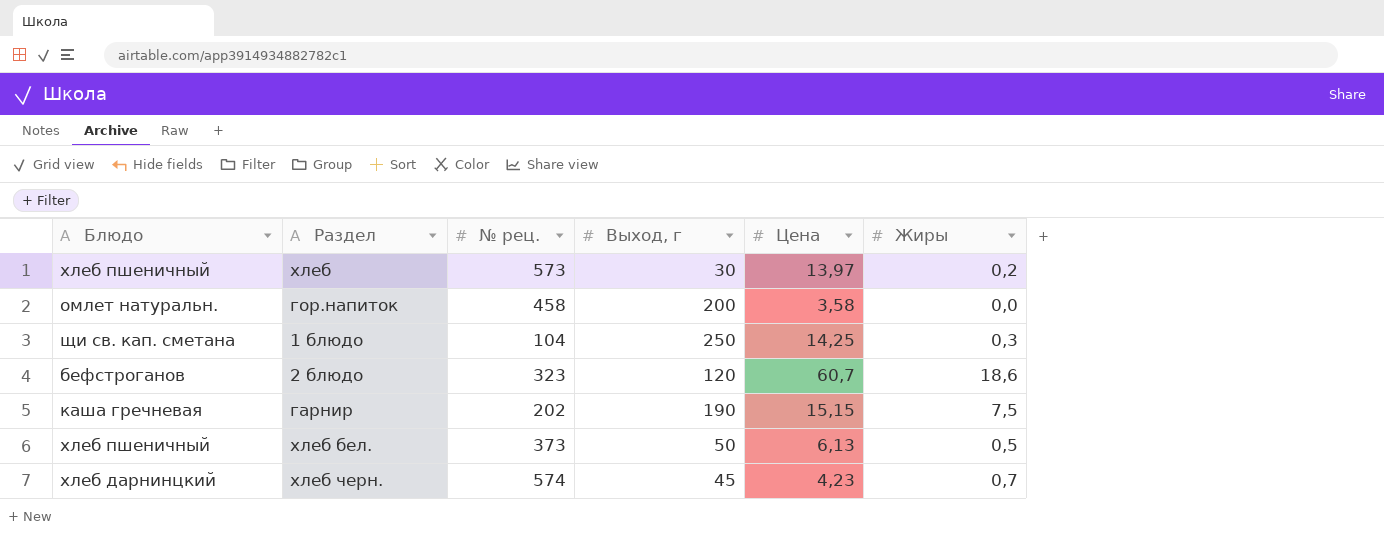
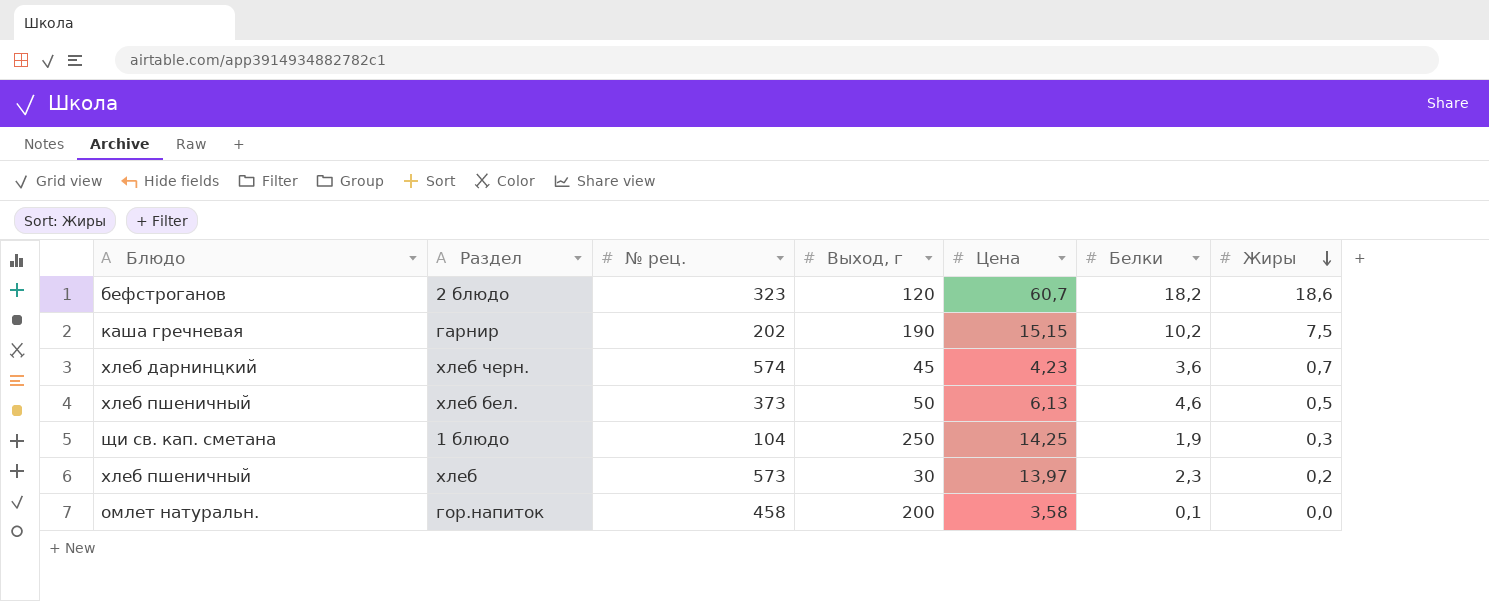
row order: none -> Жиры descending
column Белки | position: none -> 6

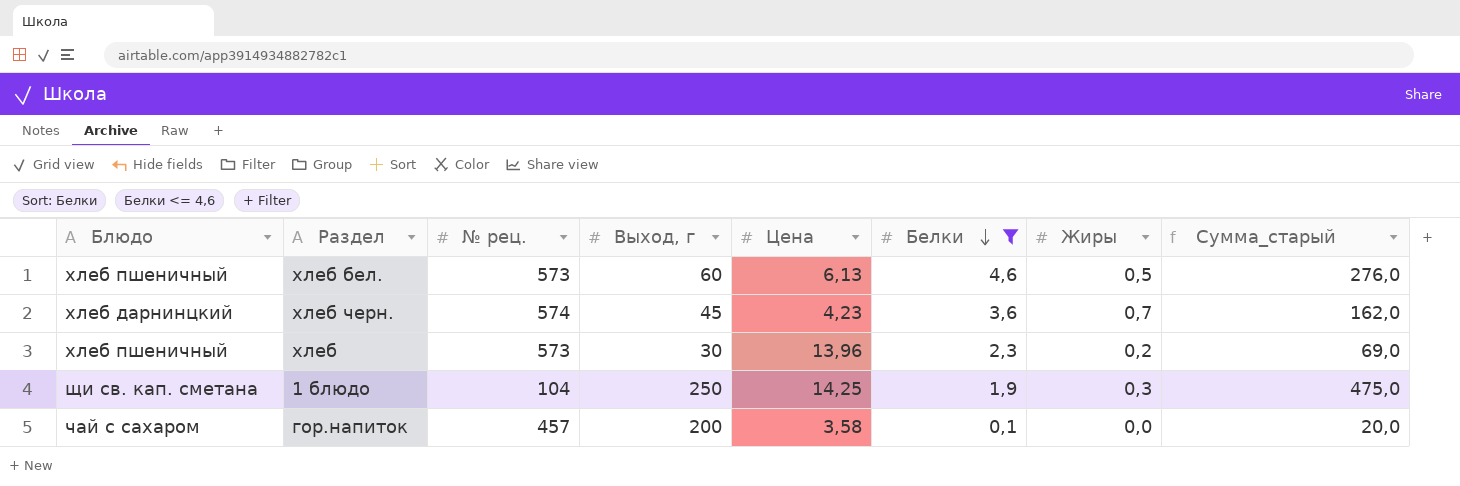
filter: none -> Белки <= 4,6
row order: Жиры descending -> Белки descending
column Сумма_старый | formula: none -> [Выход, г] * [Белки]
хлеб бел. | № рец.: 373 -> 573
хлеб бел. | Выход, г: 50 -> 60
хлеб | Цена: 13,97 -> 13,96
гор.напиток | Блюдо: омлет натуральн. -> чай с сахаром
гор.напиток | № рец.: 458 -> 457

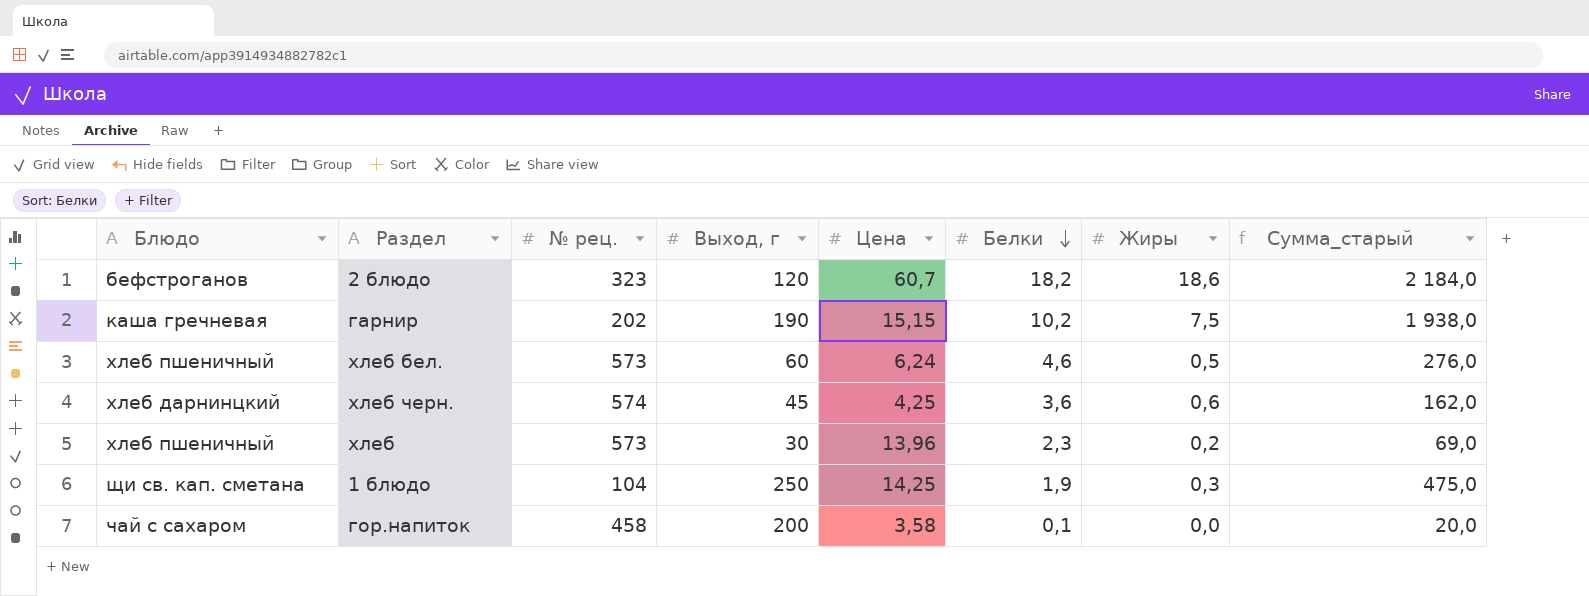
filter: Белки <= 4,6 -> none
хлеб бел. | Цена: 6,13 -> 6,24
хлеб черн. | Цена: 4,23 -> 4,25
хлеб черн. | Жиры: 0,7 -> 0,6
гор.напиток | № рец.: 457 -> 458

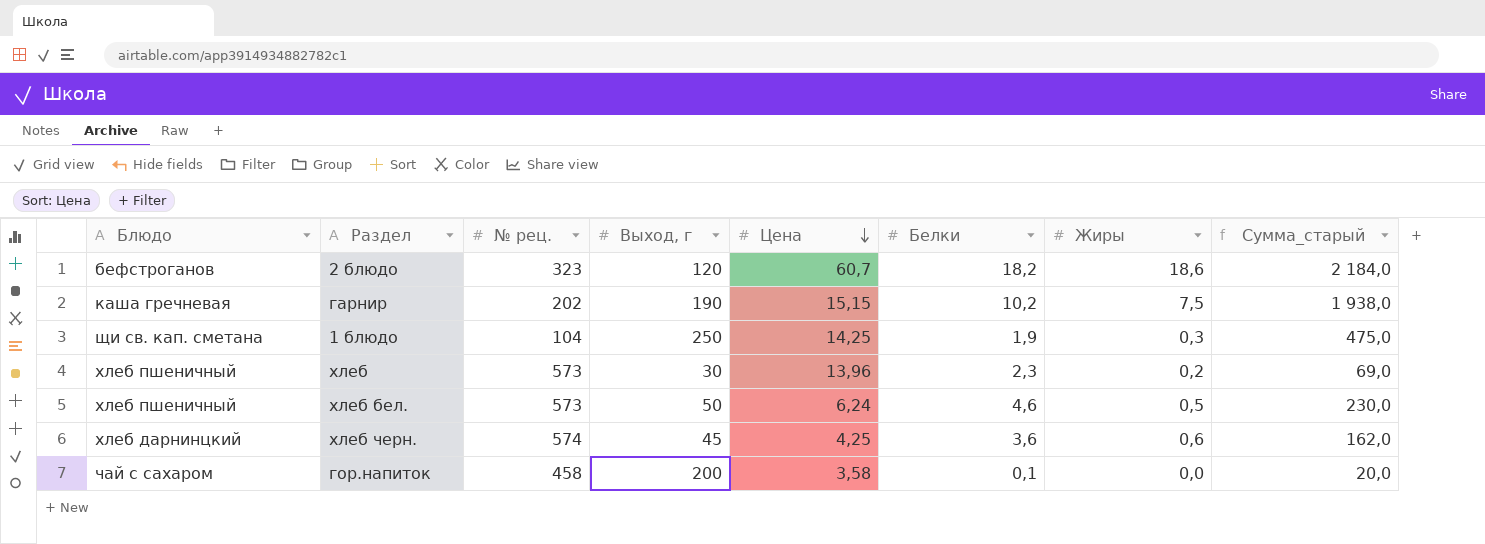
row order: Белки descending -> Цена descending
хлеб бел. | Выход, г: 60 -> 50
хлеб бел. | Сумма_старый: 276,0 -> 230,0

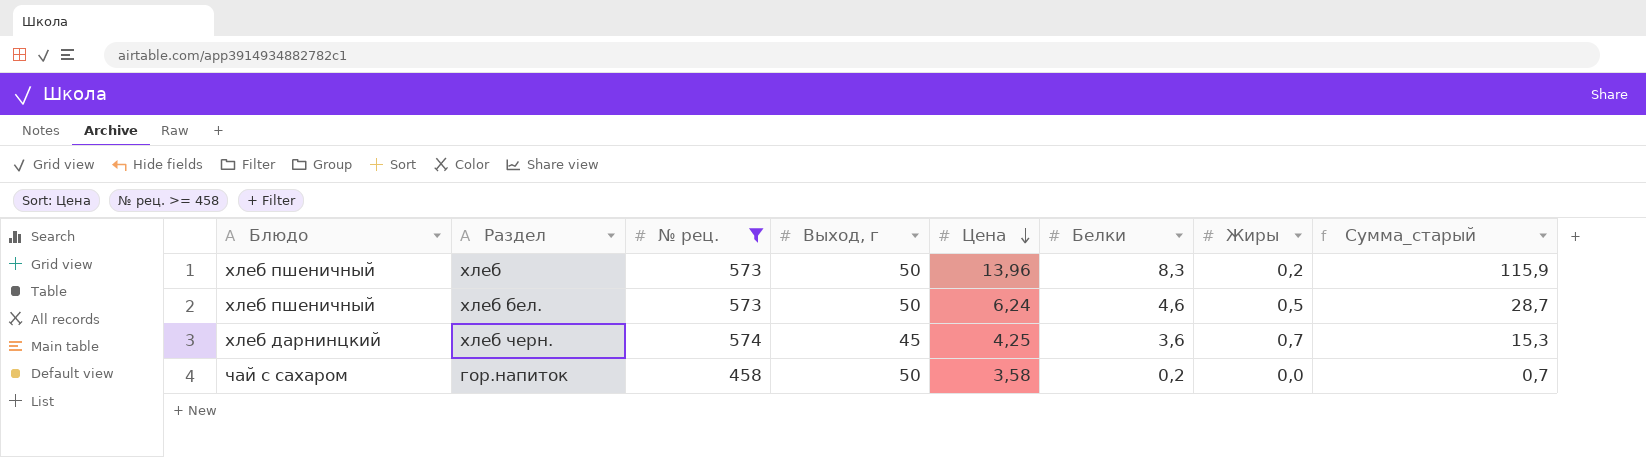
filter: none -> № рец. >= 458
column Сумма_старый | formula: [Выход, г] * [Белки] -> [Цена] * [Белки]
хлеб | Выход, г: 30 -> 50
хлеб | Белки: 2,3 -> 8,3
хлеб черн. | Жиры: 0,6 -> 0,7
гор.напиток | Выход, г: 200 -> 50
гор.напиток | Белки: 0,1 -> 0,2

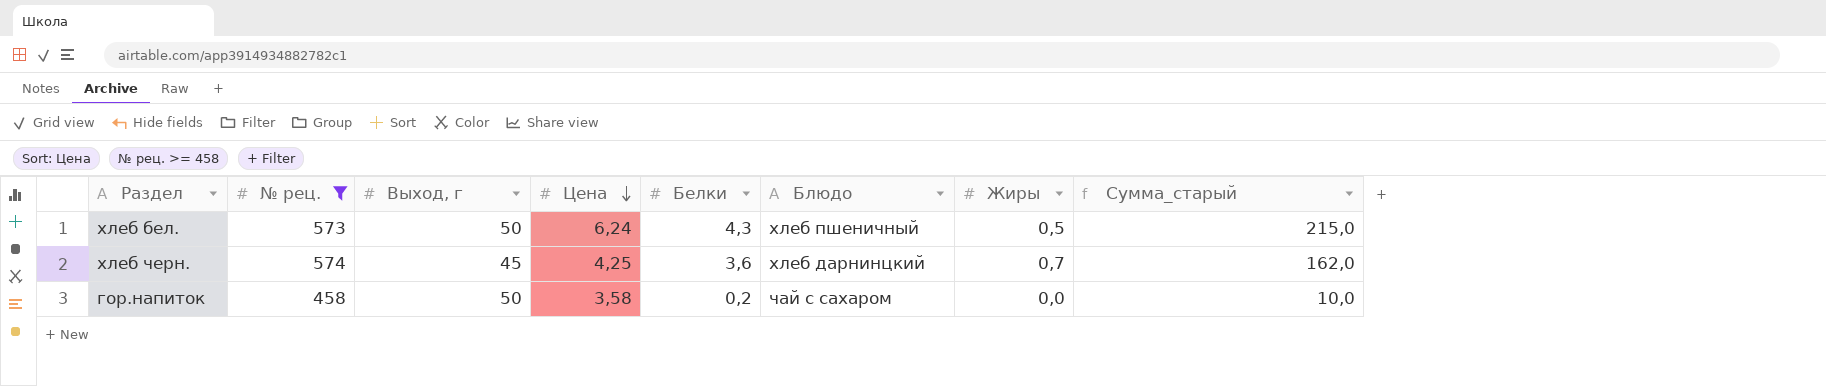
column Блюдо | position: 1 -> 6
column Сумма_старый | formula: [Цена] * [Белки] -> [Выход, г] * [Белки]
row хлеб: хлеб пшеничный | 573 | 50 | 13,96 | 8,3 | 0,2 | 115,9 -> none
хлеб бел. | Белки: 4,6 -> 4,3

